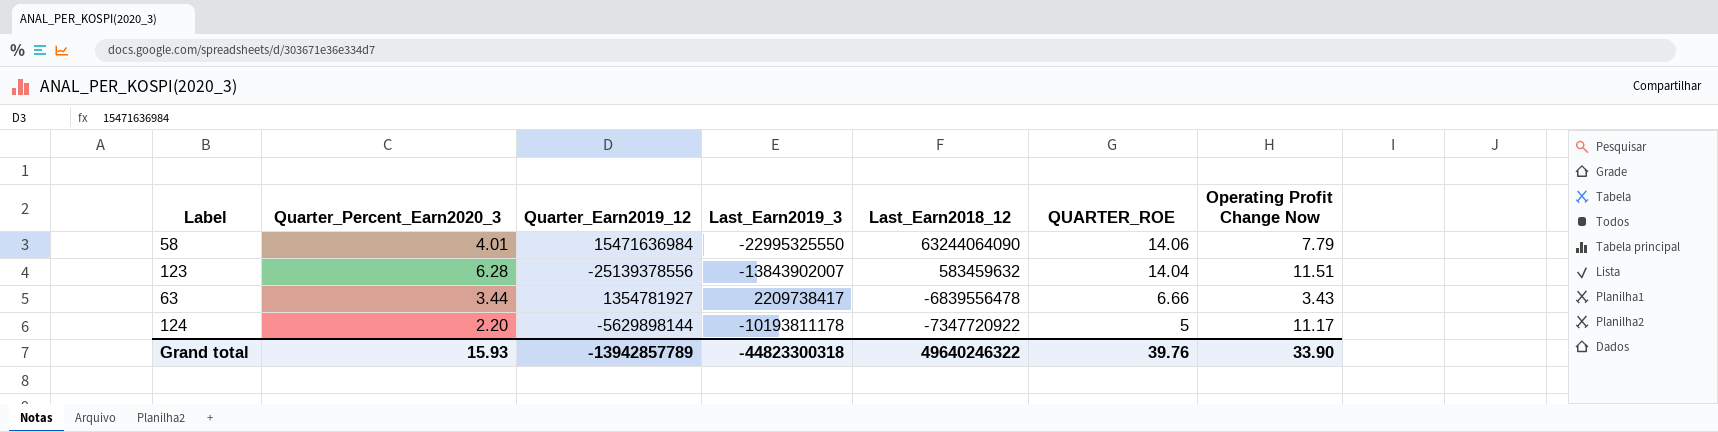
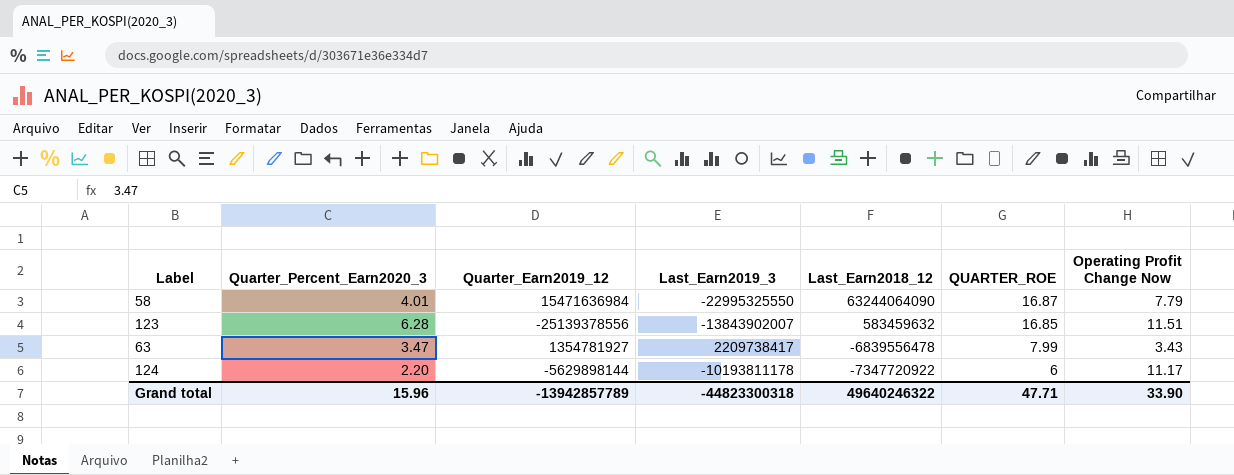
58 | QUARTER_ROE: 14.06 -> 16.87
123 | QUARTER_ROE: 14.04 -> 16.85
63 | Quarter_Percent_Earn2020_3: 3.44 -> 3.47
63 | QUARTER_ROE: 6.66 -> 7.99
124 | QUARTER_ROE: 5 -> 6
Grand total | Quarter_Percent_Earn2020_3: 15.93 -> 15.96
Grand total | QUARTER_ROE: 39.76 -> 47.71

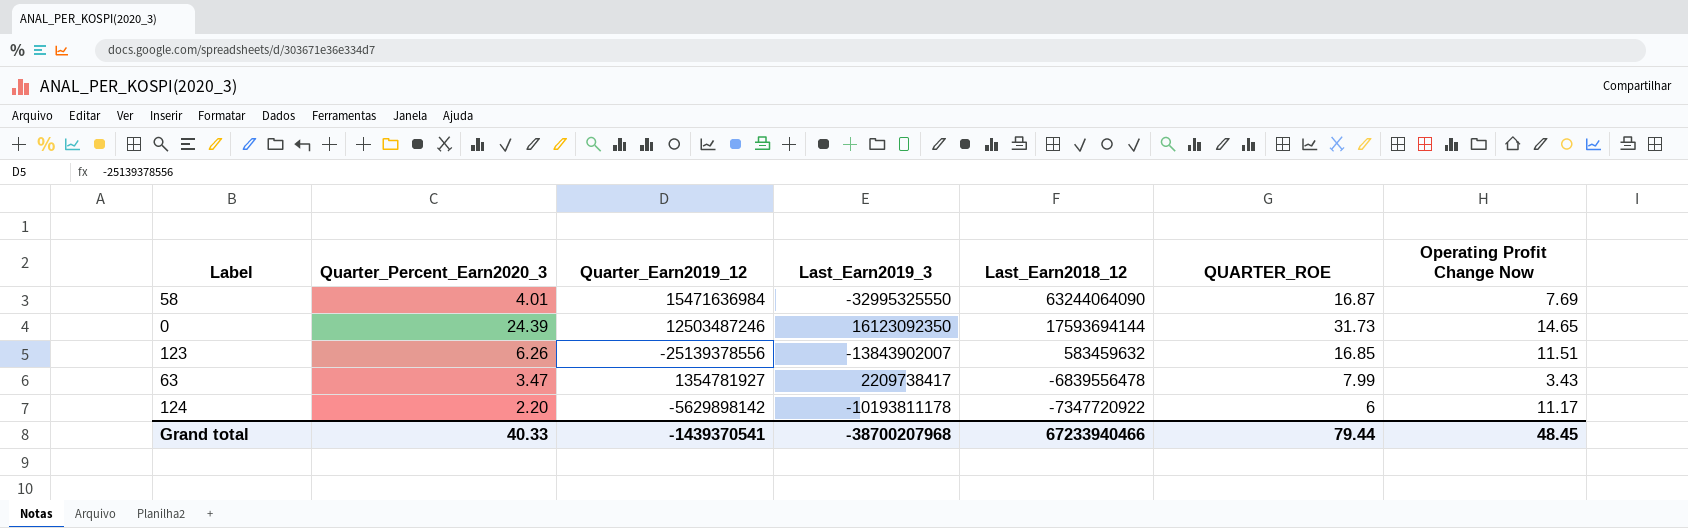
58 | Last_Earn2019_3: -22995325550 -> -32995325550
58 | Operating Profit Change Now: 7.79 -> 7.69
row 0: none -> 24.39 | 12503487246 | 16123092350 | 17593694144 | 31.73 | 14.65
123 | Quarter_Percent_Earn2020_3: 6.28 -> 6.26
124 | Quarter_Earn2019_12: -5629898144 -> -5629898142
Grand total | Quarter_Percent_Earn2020_3: 15.96 -> 40.33
Grand total | Quarter_Earn2019_12: -13942857789 -> -1439370541
Grand total | Last_Earn2019_3: -44823300318 -> -38700207968
Grand total | Last_Earn2018_12: 49640246322 -> 67233940466
Grand total | QUARTER_ROE: 47.71 -> 79.44
Grand total | Operating Profit Change Now: 33.90 -> 48.45

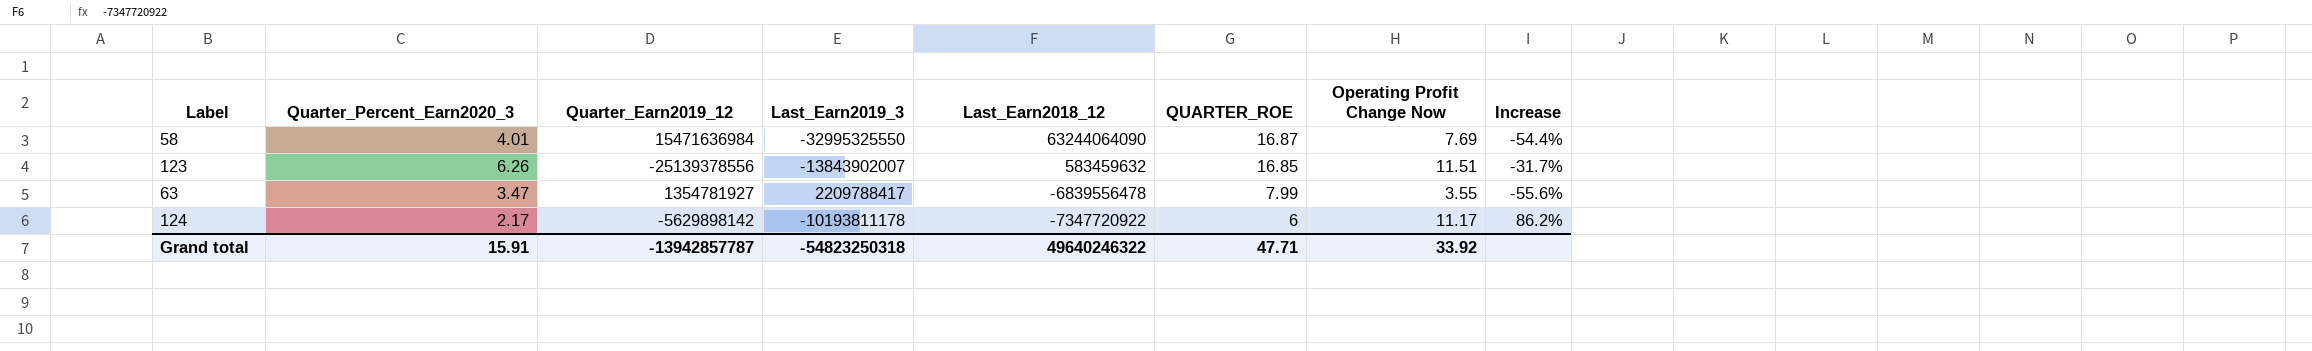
column Increase | formula: none -> ([Operating Profit Change Now] - [QUARTER_ROE]) / [QUARTER_ROE]
row 0: 24.39 | 12503487246 | 16123092350 | 17593694144 | 31.73 | 14.65 -> none
63 | Last_Earn2019_3: 2209738417 -> 2209788417
63 | Operating Profit Change Now: 3.43 -> 3.55
124 | Quarter_Percent_Earn2020_3: 2.20 -> 2.17
Grand total | Quarter_Percent_Earn2020_3: 40.33 -> 15.91
Grand total | Quarter_Earn2019_12: -1439370541 -> -13942857787
Grand total | Last_Earn2019_3: -38700207968 -> -54823250318
Grand total | Last_Earn2018_12: 67233940466 -> 49640246322
Grand total | QUARTER_ROE: 79.44 -> 47.71
Grand total | Operating Profit Change Now: 48.45 -> 33.92

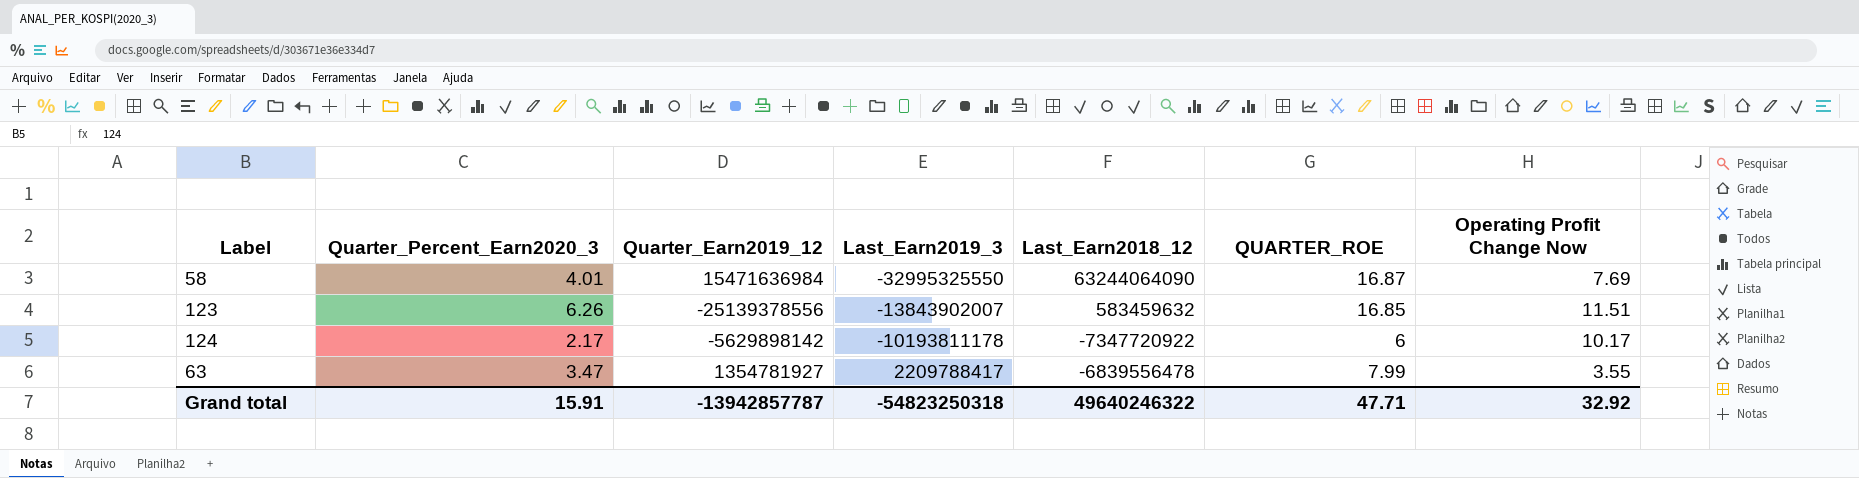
row order: Last_Earn2018_12 descending -> Last_Earn2019_3 ascending
column Increase | formula: ([Operating Profit Change Now] - [QUARTER_ROE]) / [QUARTER_ROE] -> none
124 | Operating Profit Change Now: 11.17 -> 10.17
Grand total | Operating Profit Change Now: 33.92 -> 32.92

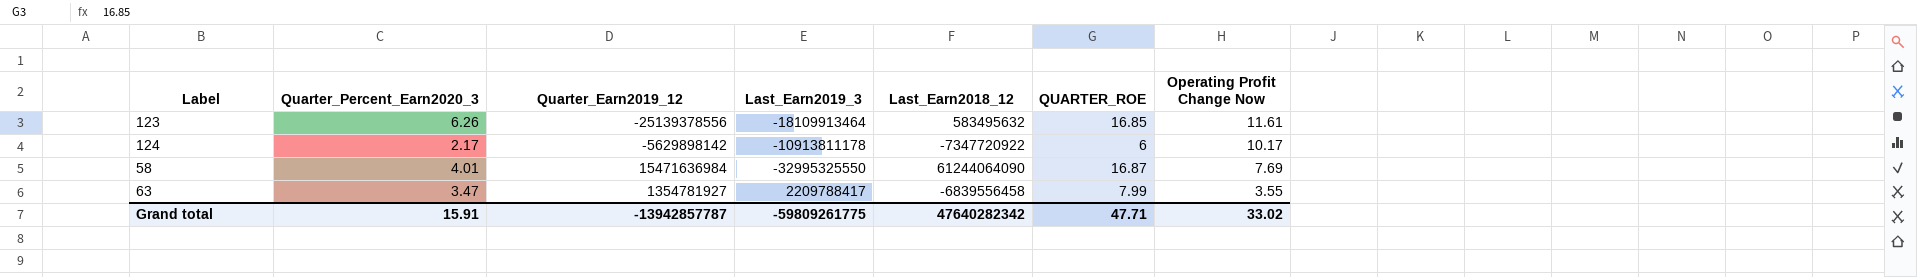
row order: Last_Earn2019_3 ascending -> Operating Profit Change Now descending
123 | Last_Earn2019_3: -13843902007 -> -18109913464
123 | Last_Earn2018_12: 583459632 -> 583495632
123 | Operating Profit Change Now: 11.51 -> 11.61
124 | Last_Earn2019_3: -10193811178 -> -10913811178
58 | Last_Earn2018_12: 63244064090 -> 61244064090
63 | Last_Earn2018_12: -6839556478 -> -6839556458
Grand total | Last_Earn2019_3: -54823250318 -> -59809261775
Grand total | Last_Earn2018_12: 49640246322 -> 47640282342
Grand total | Operating Profit Change Now: 32.92 -> 33.02

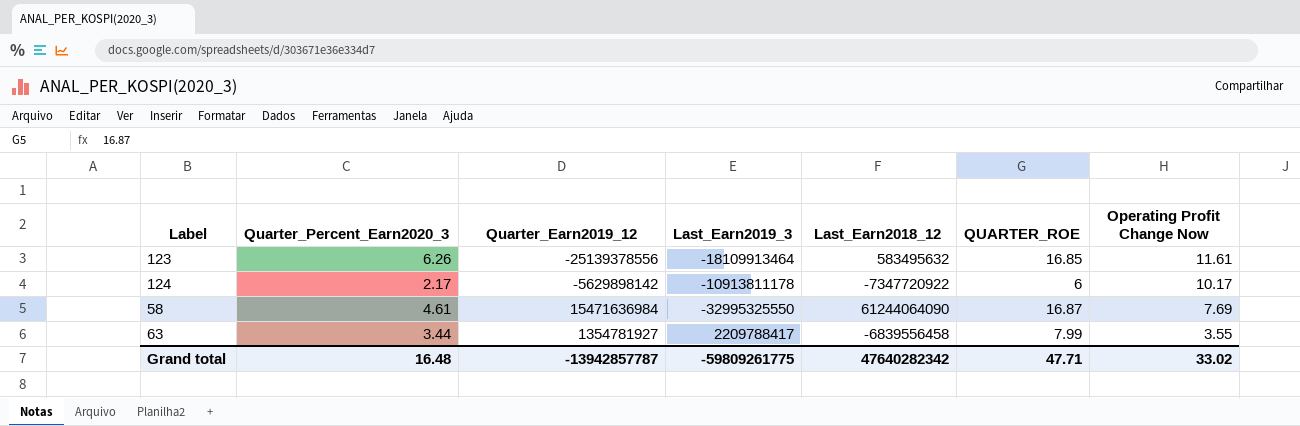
58 | Quarter_Percent_Earn2020_3: 4.01 -> 4.61
63 | Quarter_Percent_Earn2020_3: 3.47 -> 3.44
Grand total | Quarter_Percent_Earn2020_3: 15.91 -> 16.48

